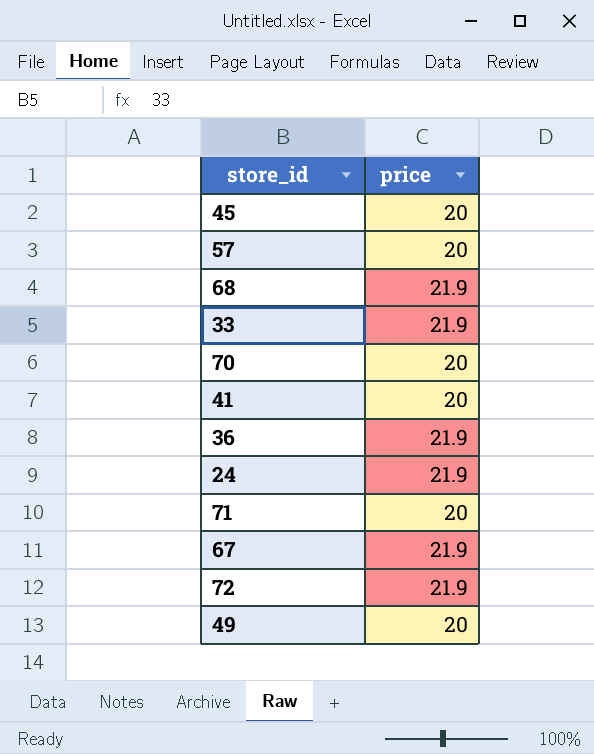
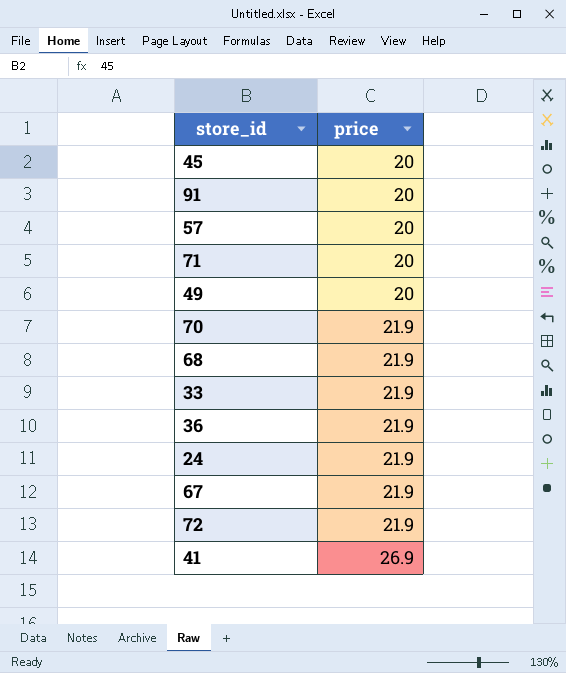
row order: none -> price ascending
row 91: none -> 20
70 | price: 20 -> 21.9
41 | price: 20 -> 26.9

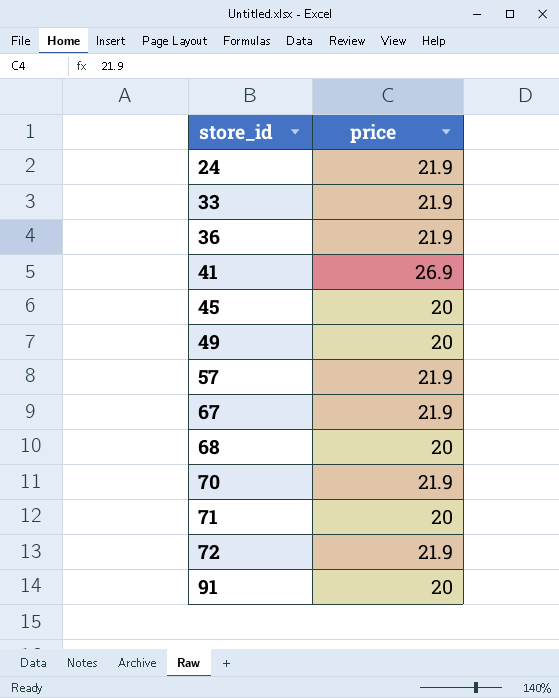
row order: price ascending -> store_id ascending
57 | price: 20 -> 21.9
68 | price: 21.9 -> 20

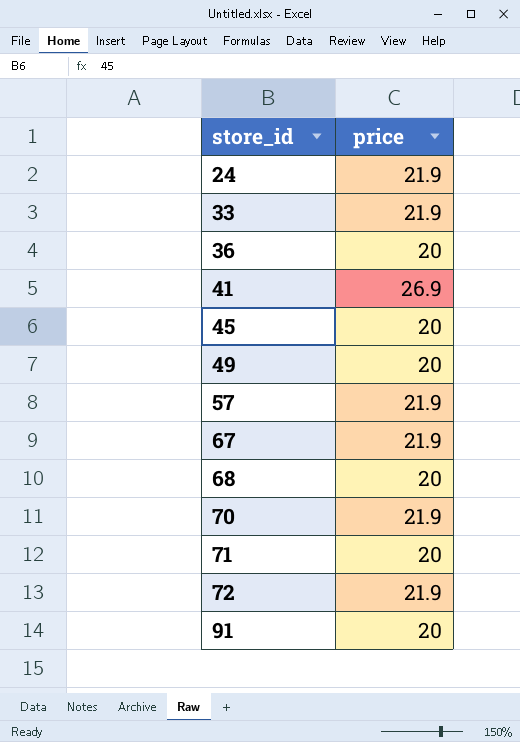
36 | price: 21.9 -> 20

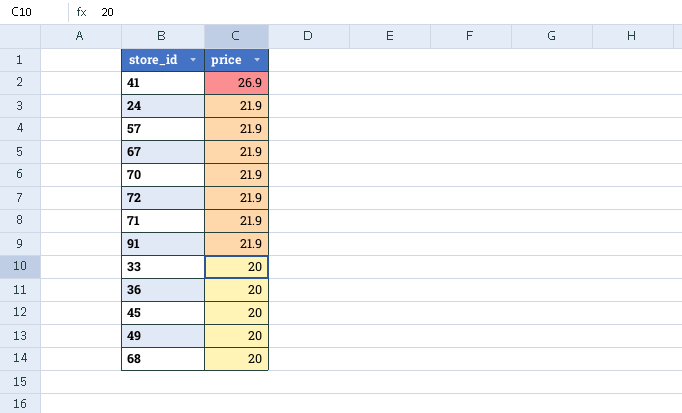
row order: store_id ascending -> price descending
71 | price: 20 -> 21.9
91 | price: 20 -> 21.9
33 | price: 21.9 -> 20

